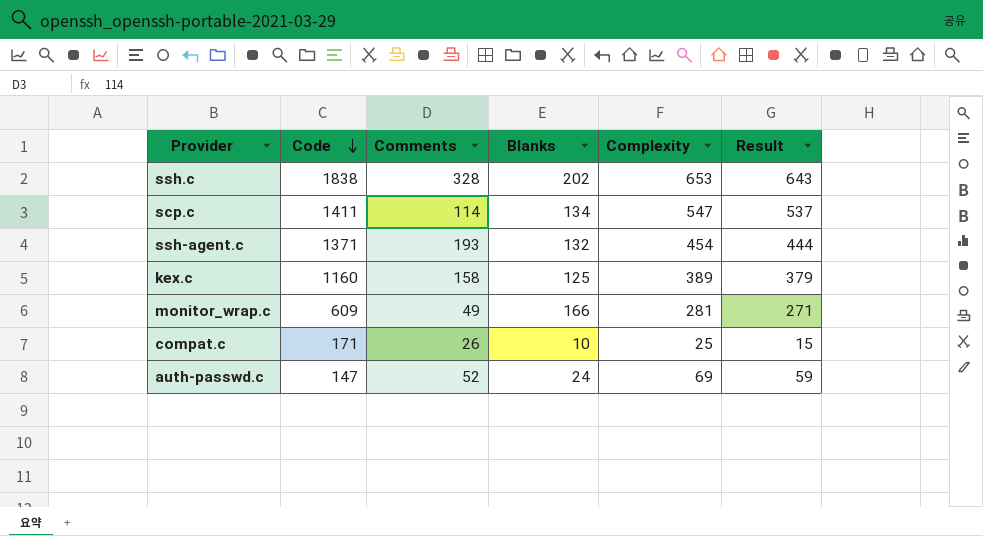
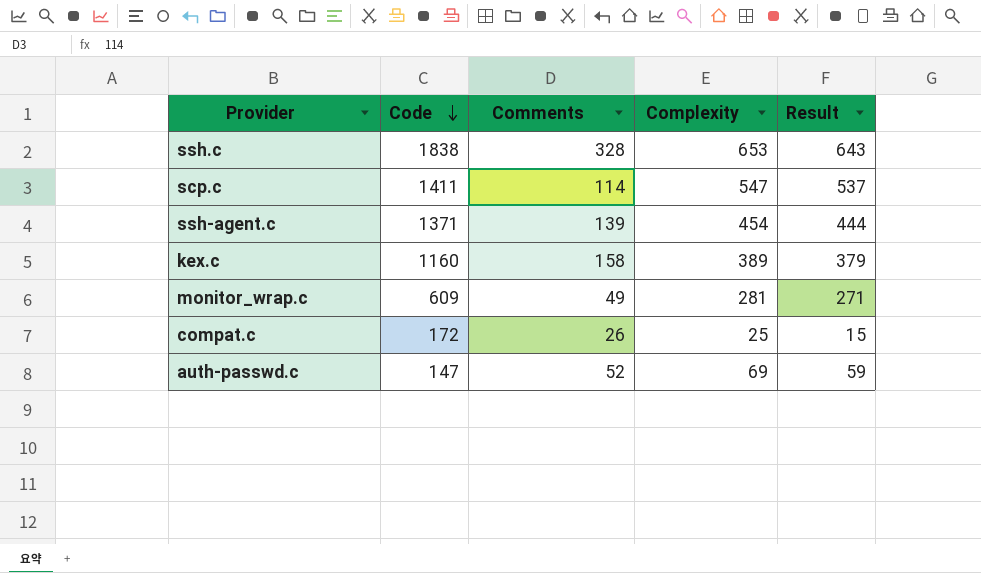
column Blanks | position: 4 -> none
ssh-agent.c | Comments: 193 -> 139
compat.c | Code: 171 -> 172

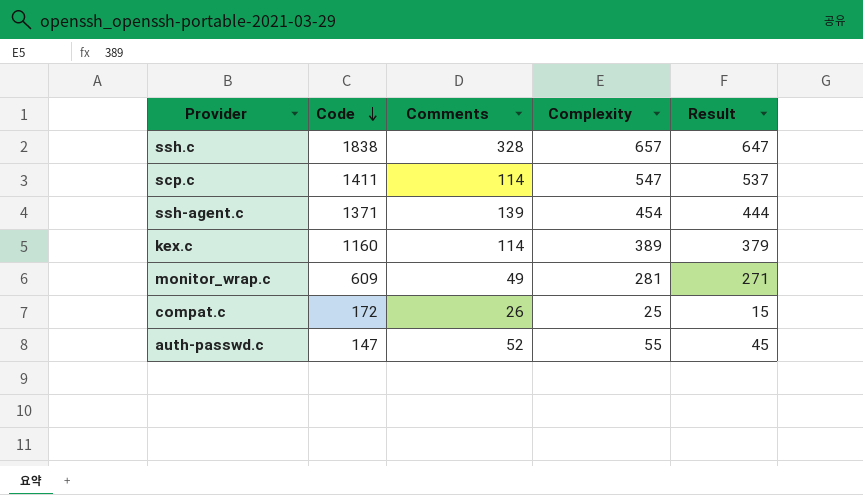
ssh.c | Complexity: 653 -> 657
ssh.c | Result: 643 -> 647
kex.c | Comments: 158 -> 114
auth-passwd.c | Complexity: 69 -> 55
auth-passwd.c | Result: 59 -> 45

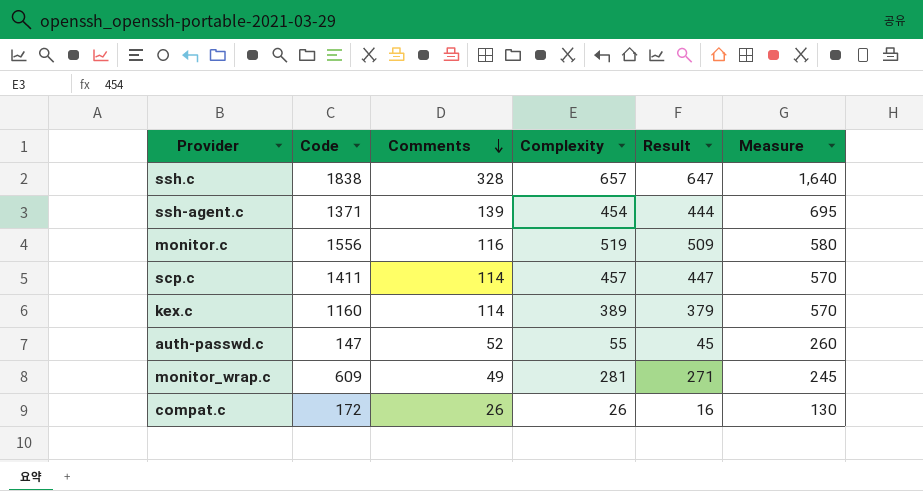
row order: Code descending -> Comments descending
column Measure | formula: none -> [Comments] * 5
row monitor.c: none -> 1556 | 116 | 519 | 509 | 580
scp.c | Complexity: 547 -> 457
scp.c | Result: 537 -> 447
compat.c | Complexity: 25 -> 26
compat.c | Result: 15 -> 16

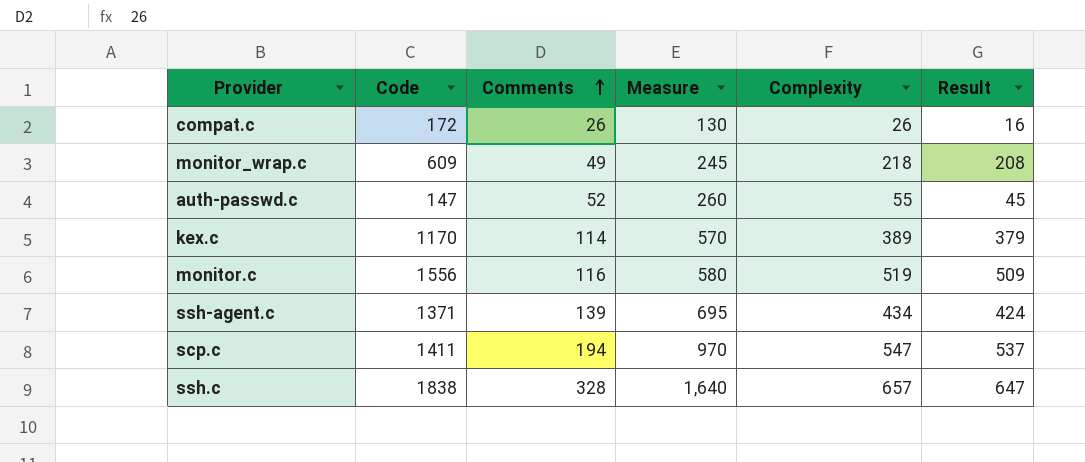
row order: Comments descending -> Comments ascending
column Measure | position: 6 -> 4
monitor_wrap.c | Complexity: 281 -> 218
monitor_wrap.c | Result: 271 -> 208
kex.c | Code: 1160 -> 1170
ssh-agent.c | Complexity: 454 -> 434
ssh-agent.c | Result: 444 -> 424
scp.c | Comments: 114 -> 194
scp.c | Measure: 570 -> 970
scp.c | Complexity: 457 -> 547
scp.c | Result: 447 -> 537

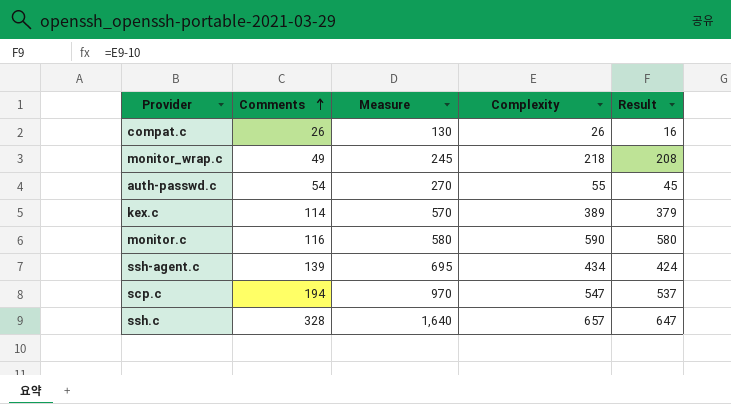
column Code | position: 2 -> none
auth-passwd.c | Comments: 52 -> 54
auth-passwd.c | Measure: 260 -> 270
monitor.c | Complexity: 519 -> 590
monitor.c | Result: 509 -> 580

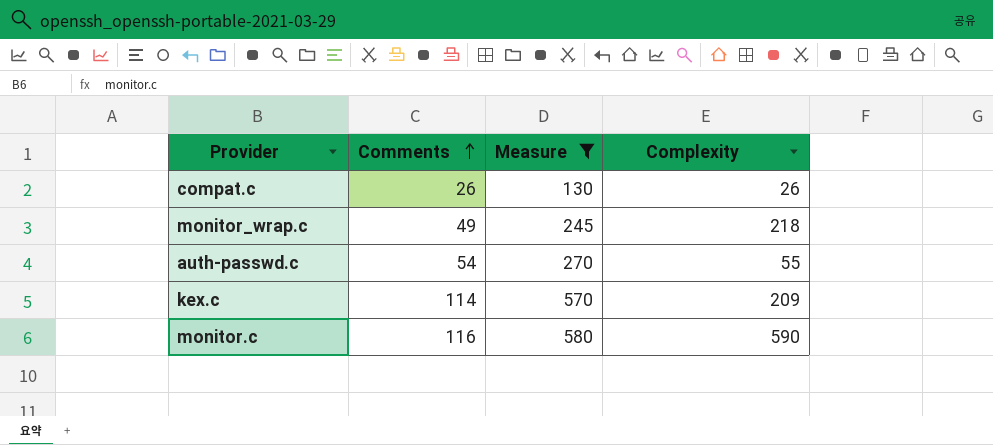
filter: none -> Measure <= 580
column Result | formula: [Complexity] - 10 -> none
kex.c | Complexity: 389 -> 209

